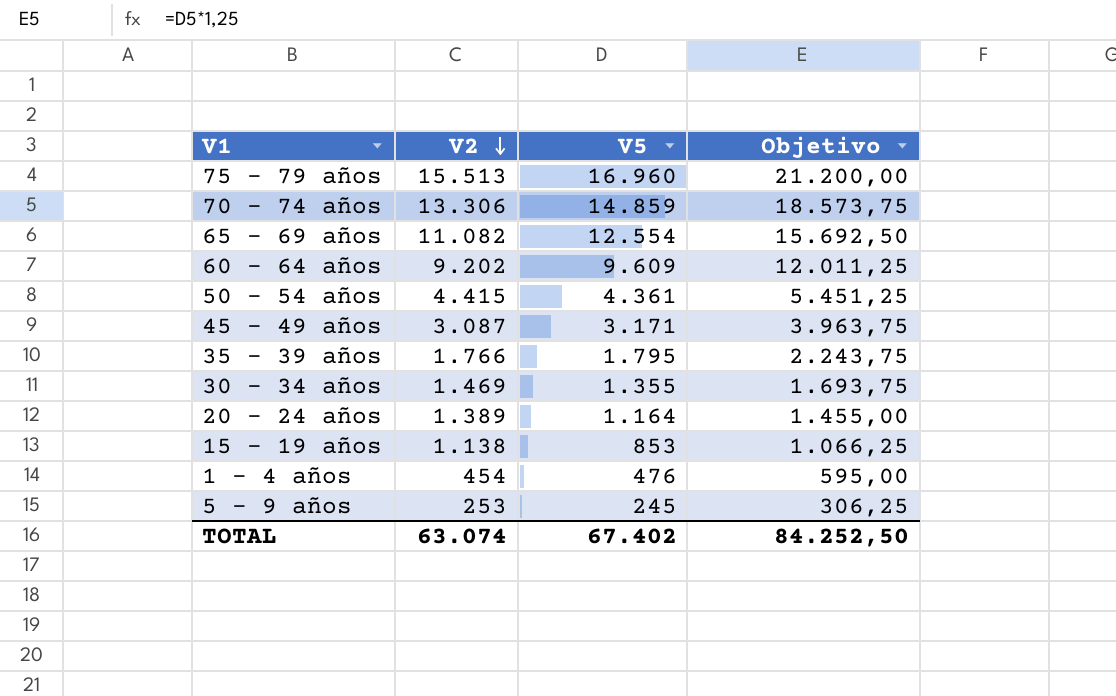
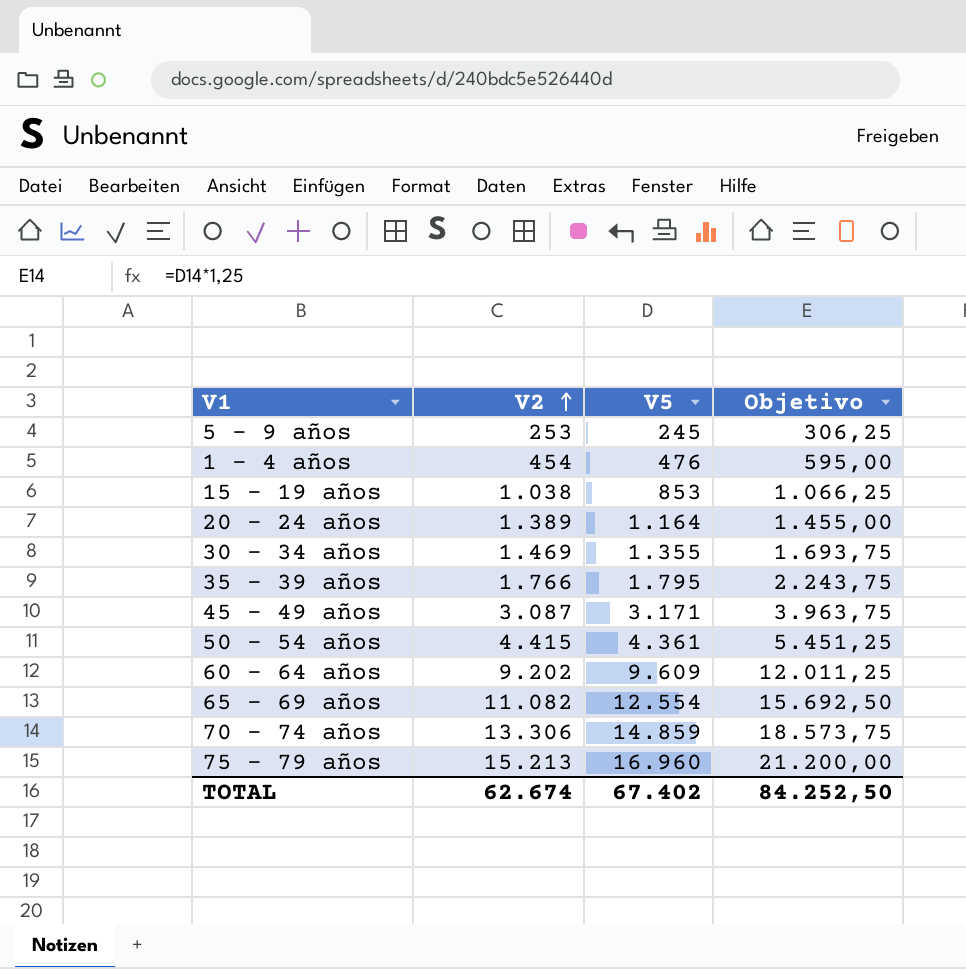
row order: V2 descending -> V2 ascending
15 - 19 años | V2: 1.138 -> 1.038
75 - 79 años | V2: 15.513 -> 15.213
TOTAL | V2: 63.074 -> 62.674

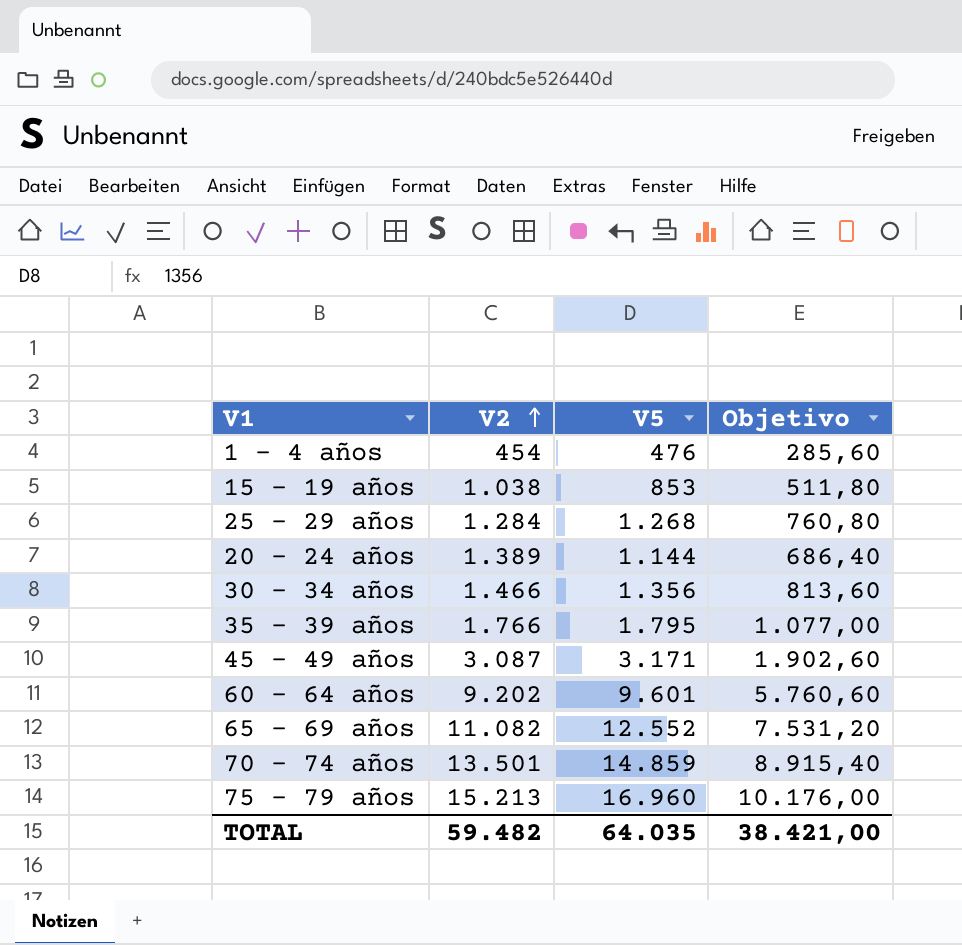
column Objetivo | formula: [V5] * 1,25 -> [V5] * 0,6
row 5 - 9 años: 253 | 245 | 306,25 -> none
row 50 - 54 años: 4.415 | 4.361 | 5.451,25 -> none
row 25 - 29 años: none -> 1.284 | 1.268 | 760,80
20 - 24 años | V5: 1.164 -> 1.144
30 - 34 años | V2: 1.469 -> 1.466
30 - 34 años | V5: 1.355 -> 1.356
60 - 64 años | V5: 9.609 -> 9.601
65 - 69 años | V5: 12.554 -> 12.552
70 - 74 años | V2: 13.306 -> 13.501
TOTAL | V2: 62.674 -> 59.482
TOTAL | V5: 67.402 -> 64.035
TOTAL | Objetivo: 84.252,50 -> 38.421,00

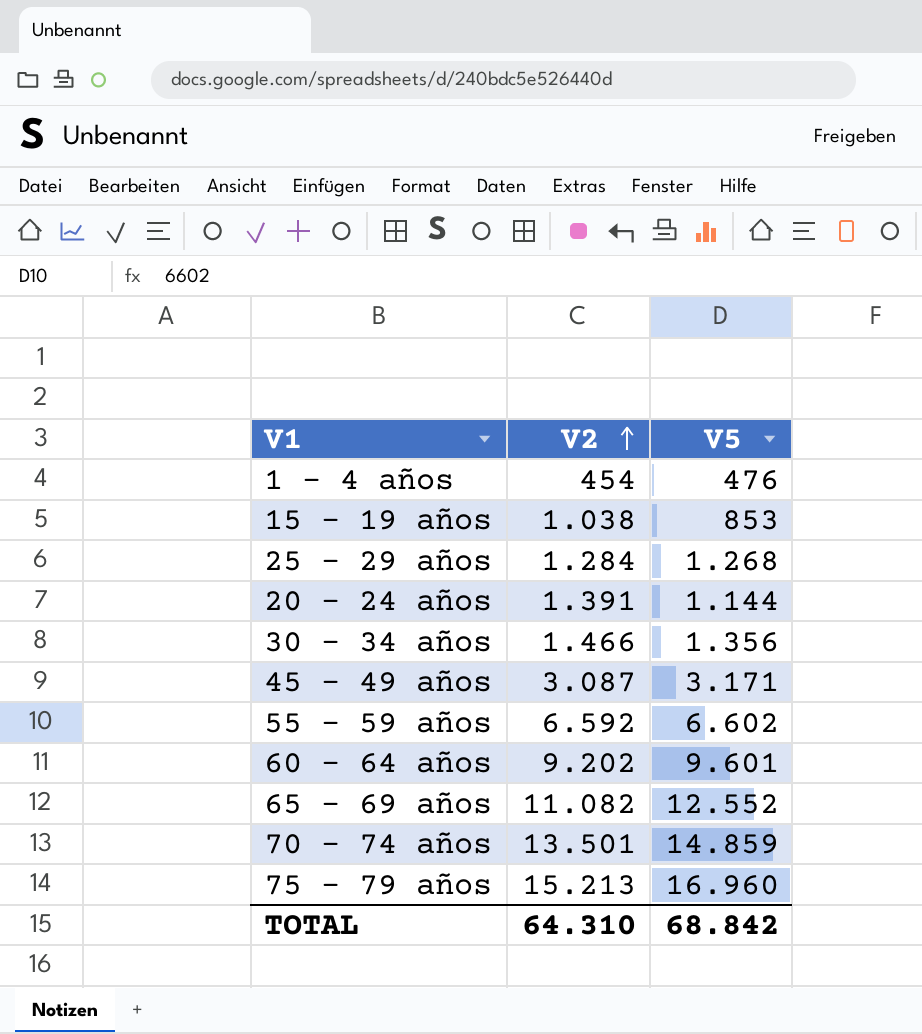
column Objetivo | formula: [V5] * 0,6 -> none
row 35 - 39 años: 1.766 | 1.795 | 1.077,00 -> none
20 - 24 años | V2: 1.389 -> 1.391
row 55 - 59 años: none -> 6.592 | 6.602
TOTAL | V2: 59.482 -> 64.310
TOTAL | V5: 64.035 -> 68.842

